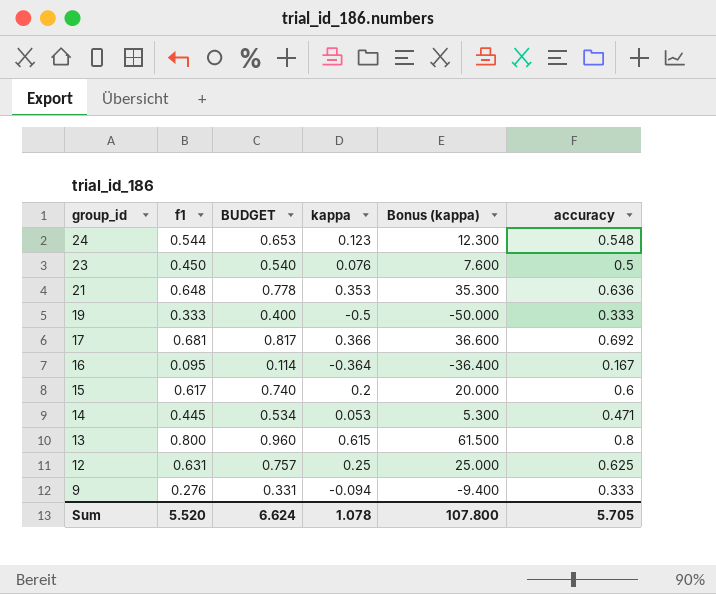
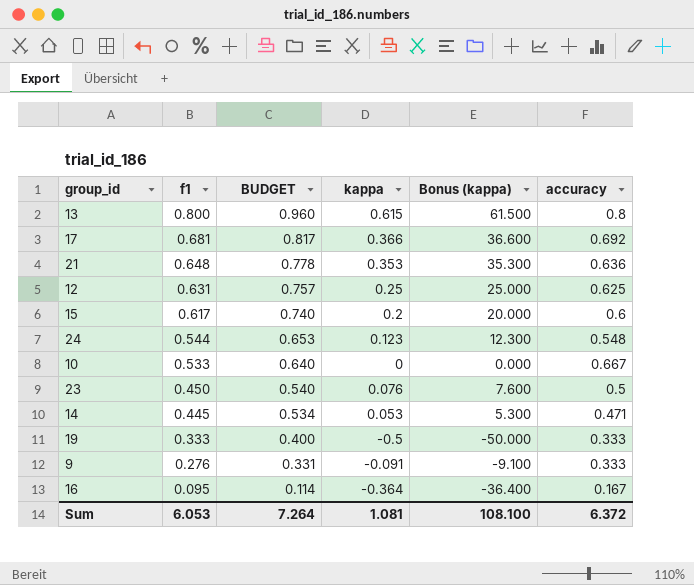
row order: group_id descending -> f1 descending
row 10: none -> 0.533 | 0.640 | 0 | 0.000 | 0.667
9 | kappa: -0.094 -> -0.091
9 | Bonus (kappa): -9.400 -> -9.100
Sum | f1: 5.520 -> 6.053
Sum | BUDGET: 6.624 -> 7.264
Sum | kappa: 1.078 -> 1.081
Sum | Bonus (kappa): 107.800 -> 108.100
Sum | accuracy: 5.705 -> 6.372

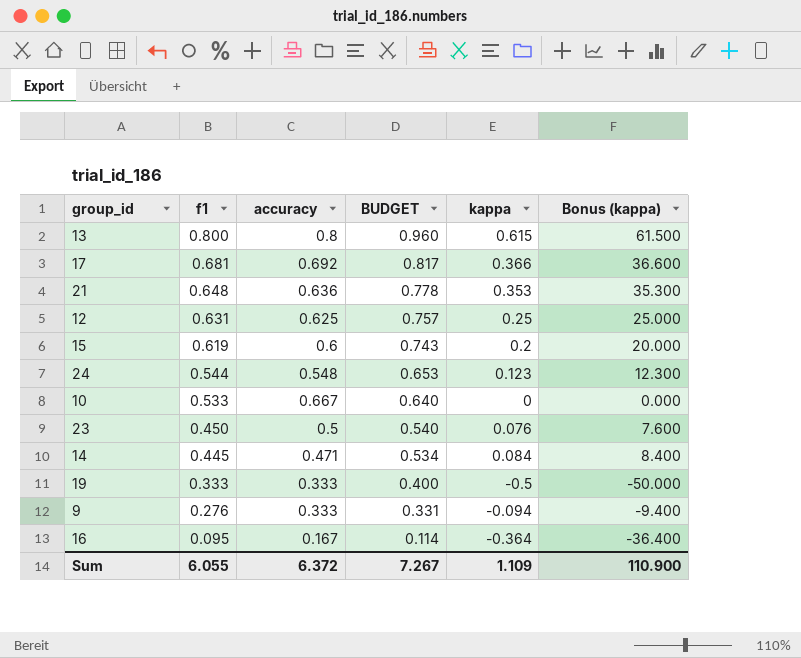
column accuracy | position: 6 -> 3
15 | f1: 0.617 -> 0.619
15 | BUDGET: 0.740 -> 0.743
14 | kappa: 0.053 -> 0.084
14 | Bonus (kappa): 5.300 -> 8.400
9 | kappa: -0.091 -> -0.094
9 | Bonus (kappa): -9.100 -> -9.400
Sum | f1: 6.053 -> 6.055
Sum | BUDGET: 7.264 -> 7.267
Sum | kappa: 1.081 -> 1.109
Sum | Bonus (kappa): 108.100 -> 110.900

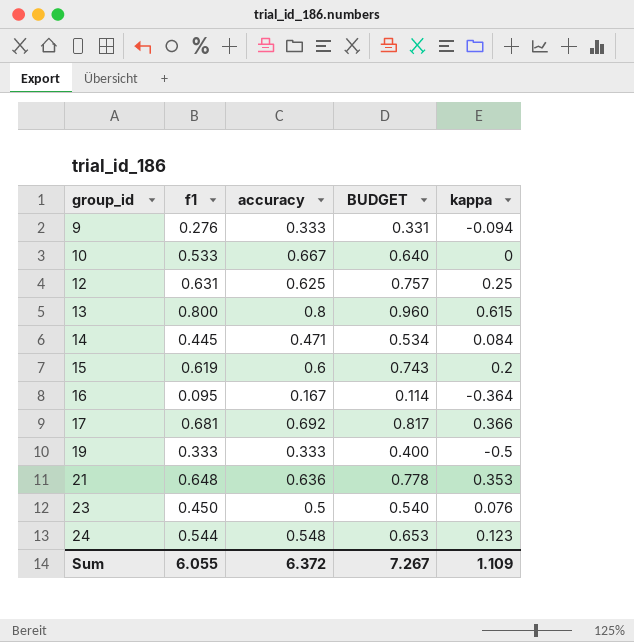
row order: f1 descending -> group_id ascending
column Bonus (kappa) | formula: [kappa] * 100 -> none

